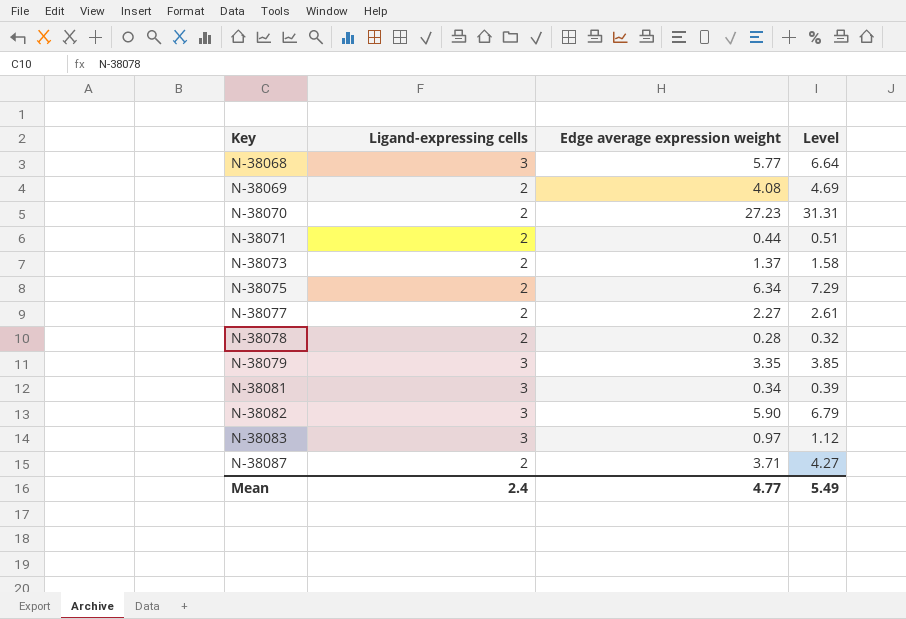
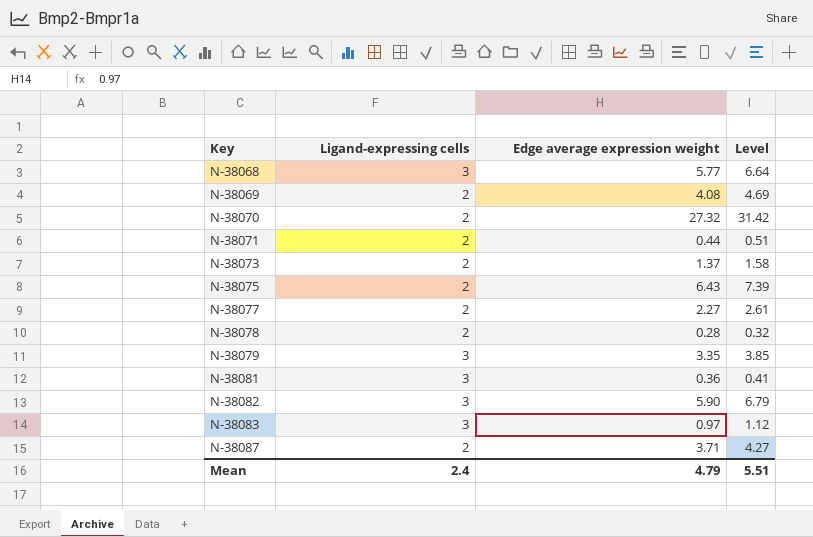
N-38070 | Edge average expression weight: 27.23 -> 27.32
N-38070 | Level: 31.31 -> 31.42
N-38075 | Edge average expression weight: 6.34 -> 6.43
N-38075 | Level: 7.29 -> 7.39
N-38081 | Edge average expression weight: 0.34 -> 0.36
N-38081 | Level: 0.39 -> 0.41
Mean | Edge average expression weight: 4.77 -> 4.79
Mean | Level: 5.49 -> 5.51

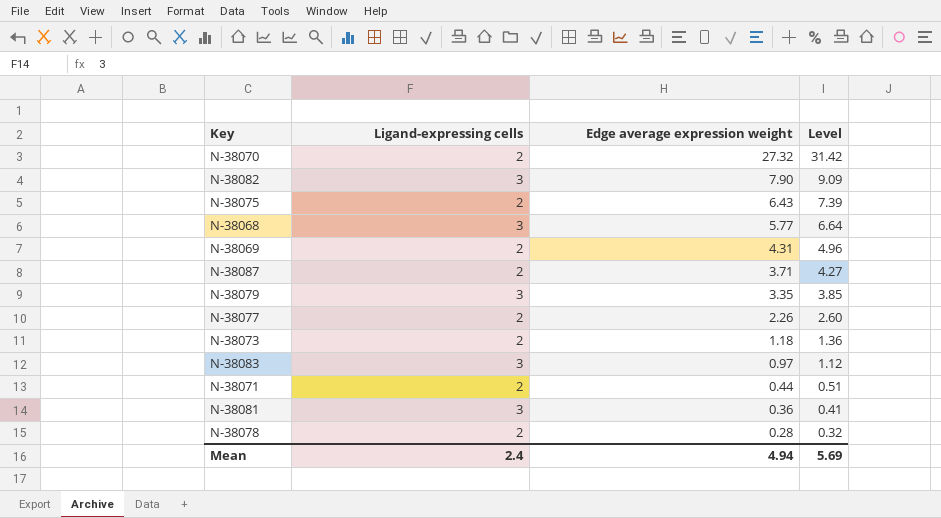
row order: Key ascending -> Edge average expression weight descending
N-38082 | Edge average expression weight: 5.90 -> 7.90
N-38082 | Level: 6.79 -> 9.09
N-38069 | Edge average expression weight: 4.08 -> 4.31
N-38069 | Level: 4.69 -> 4.96
N-38077 | Edge average expression weight: 2.27 -> 2.26
N-38077 | Level: 2.61 -> 2.60
N-38073 | Edge average expression weight: 1.37 -> 1.18
N-38073 | Level: 1.58 -> 1.36
Mean | Edge average expression weight: 4.79 -> 4.94
Mean | Level: 5.51 -> 5.69

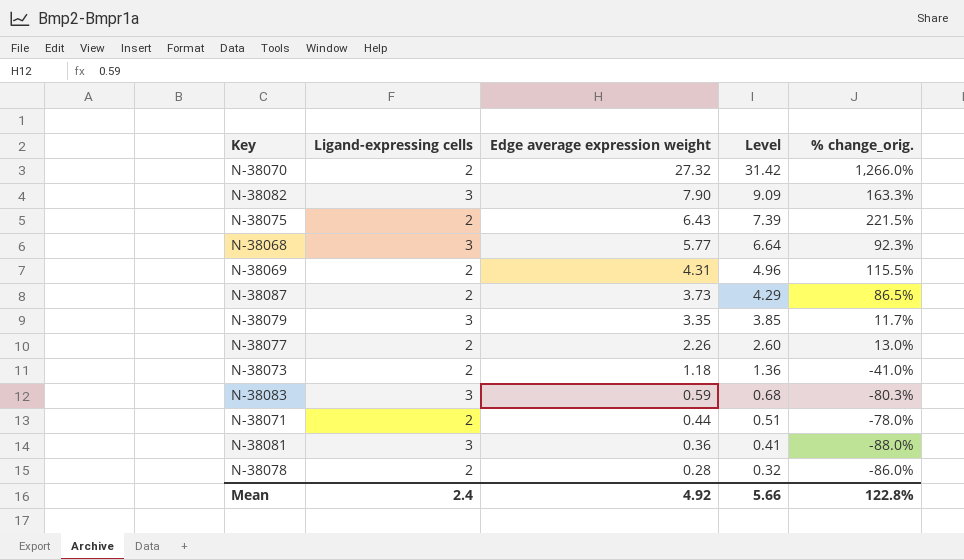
column % change_orig. | formula: none -> ([Edge average expression weight] - [Ligand-expressing cells]) / [Ligand-expressing cells]
N-38087 | Edge average expression weight: 3.71 -> 3.73
N-38087 | Level: 4.27 -> 4.29
N-38083 | Edge average expression weight: 0.97 -> 0.59
N-38083 | Level: 1.12 -> 0.68
Mean | Edge average expression weight: 4.94 -> 4.92
Mean | Level: 5.69 -> 5.66

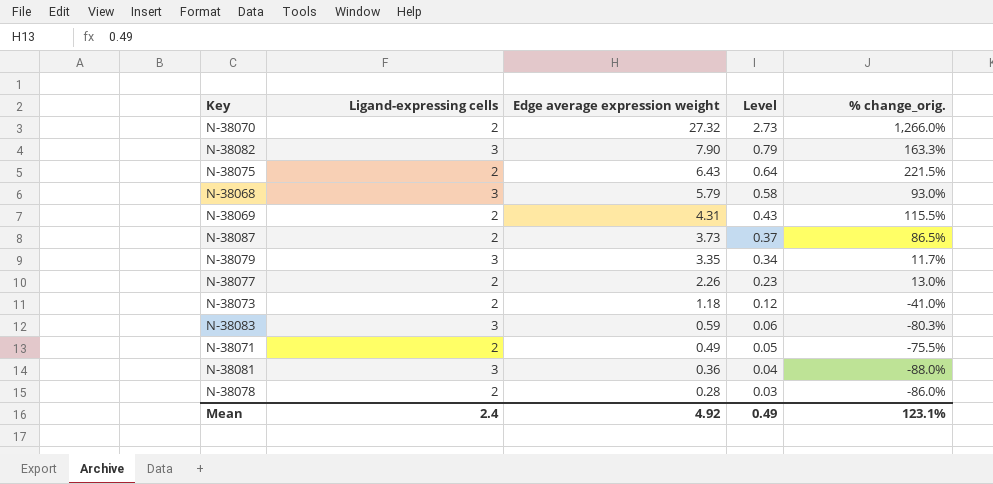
column Level | formula: [Edge average expression weight] * 1.15 -> [Edge average expression weight] * 0.1
N-38068 | Edge average expression weight: 5.77 -> 5.79
N-38068 | % change_orig.: 92.3% -> 93.0%
N-38071 | Edge average expression weight: 0.44 -> 0.49
N-38071 | % change_orig.: -78.0% -> -75.5%
Mean | Level: 5.66 -> 0.49
Mean | % change_orig.: 122.8% -> 123.1%

